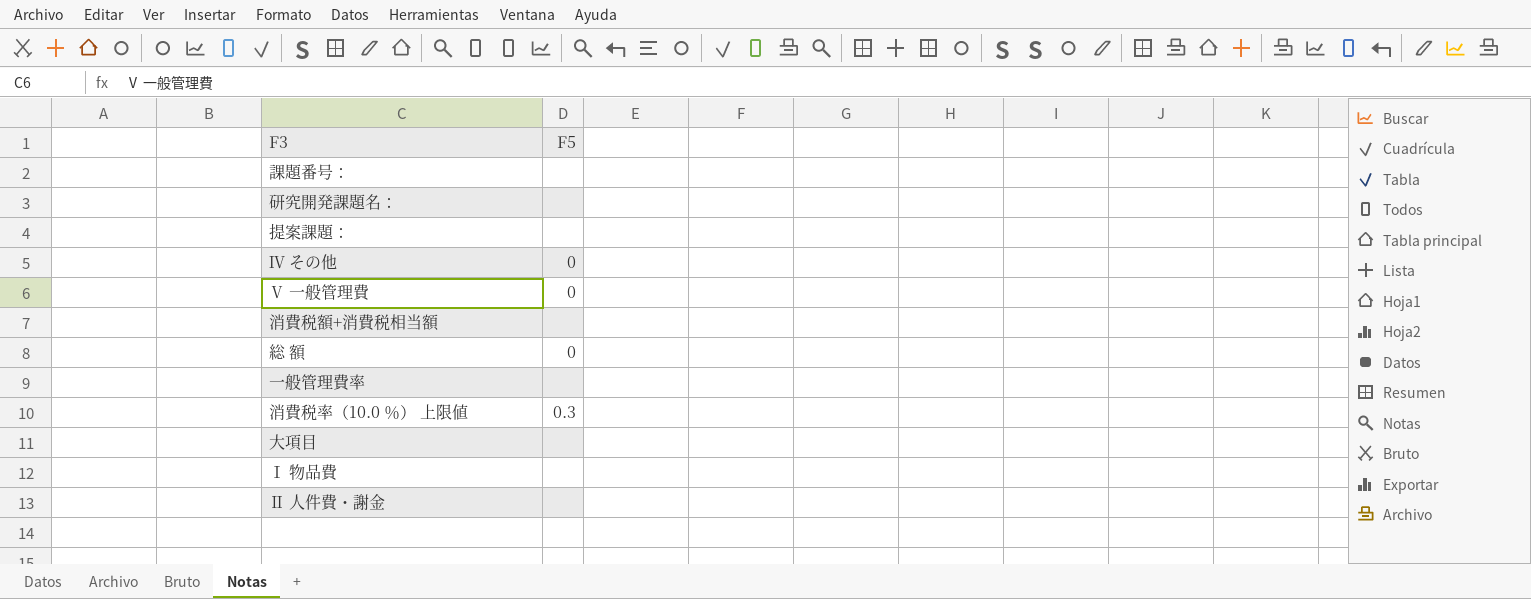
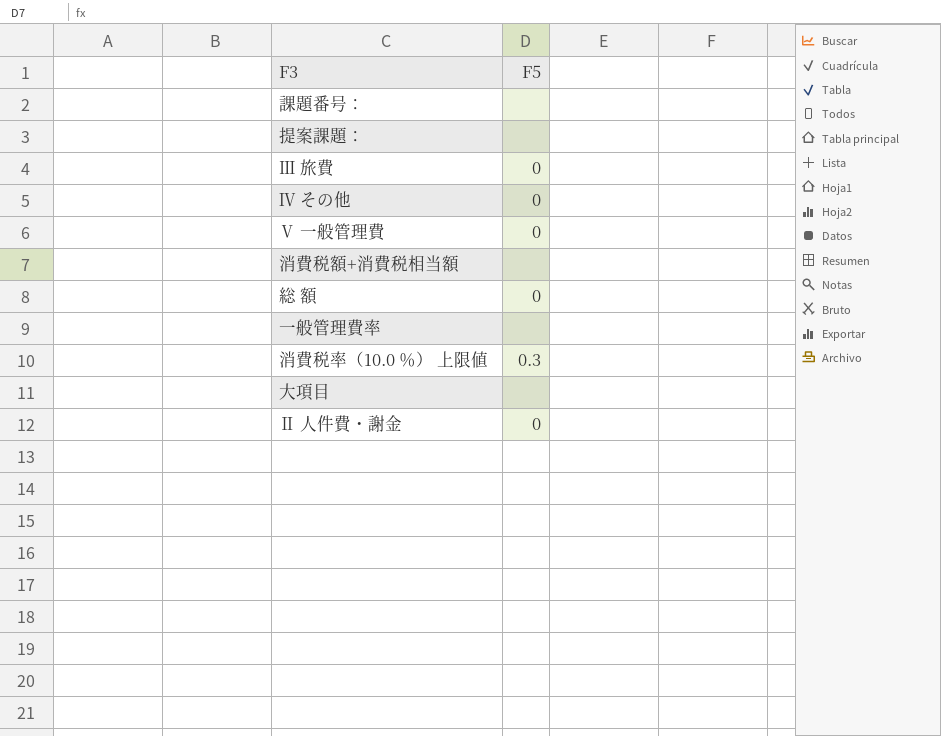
row 研究開発課題名：: none -> none
row Ⅰ 物品費: none -> none
row Ⅲ 旅費: none -> 0
Ⅱ 人件費・謝金 | F5: none -> 0

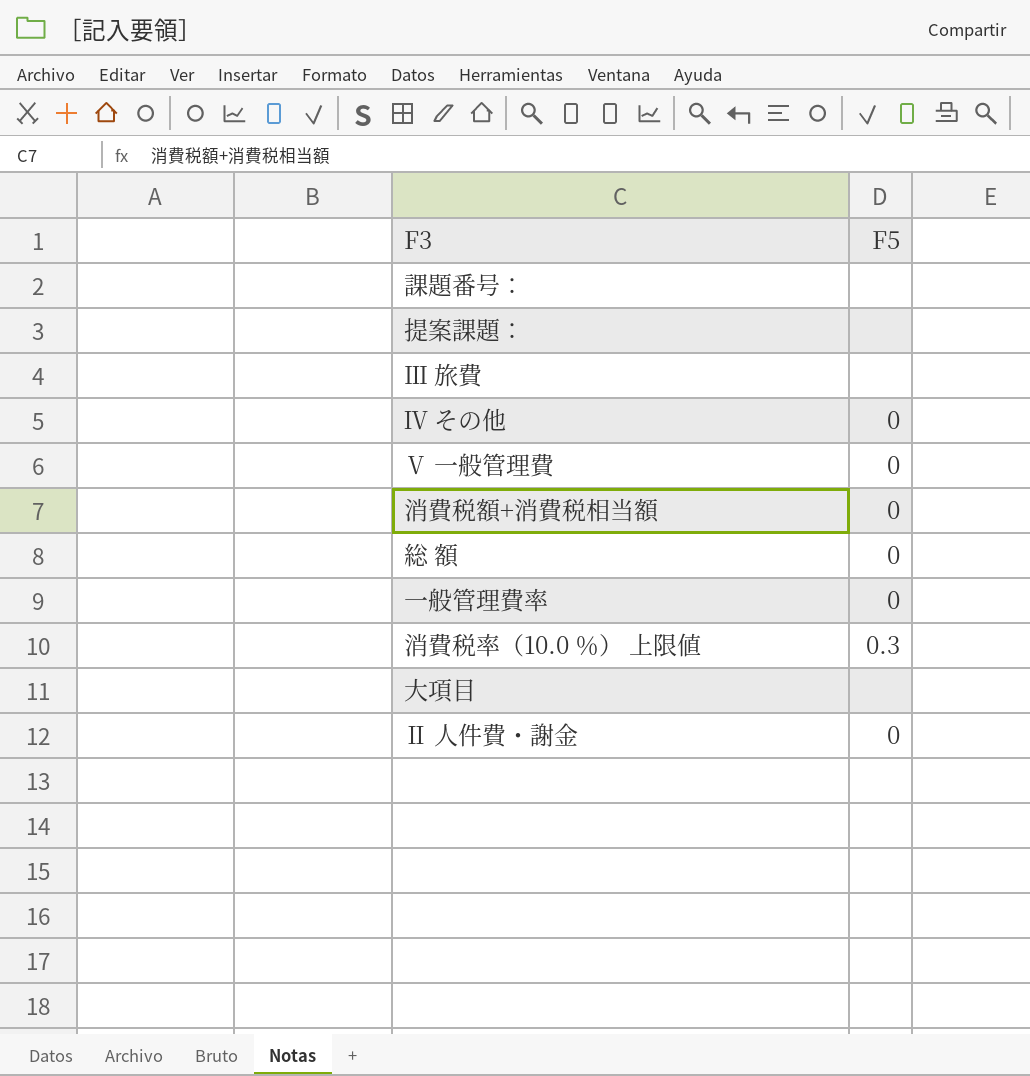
Ⅲ 旅費 | F5: 0 -> none
消費税額+消費税相当額 | F5: none -> 0
一般管理費率 | F5: none -> 0

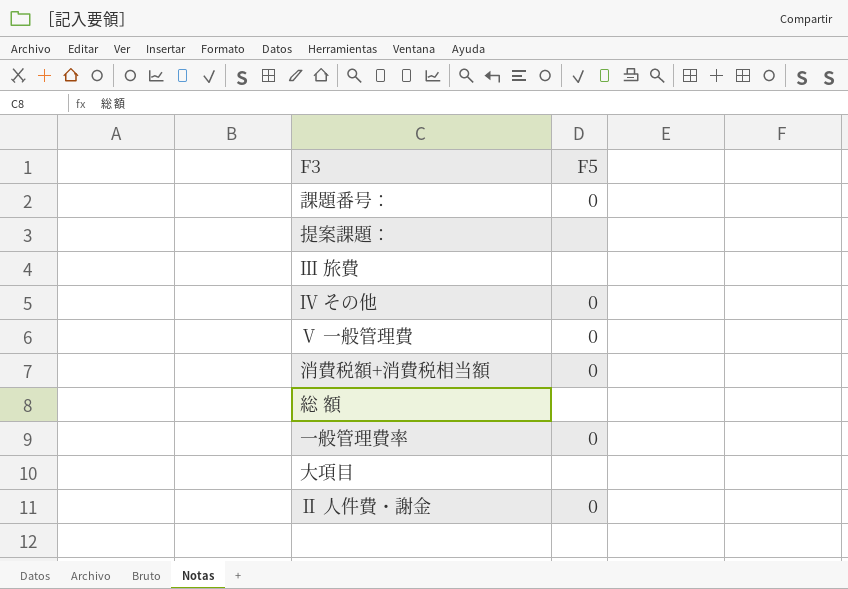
row 消費税率（10.0 ％） 上限値: 0.3 -> none
課題番号： | F5: none -> 0
総 額 | F5: 0 -> none

